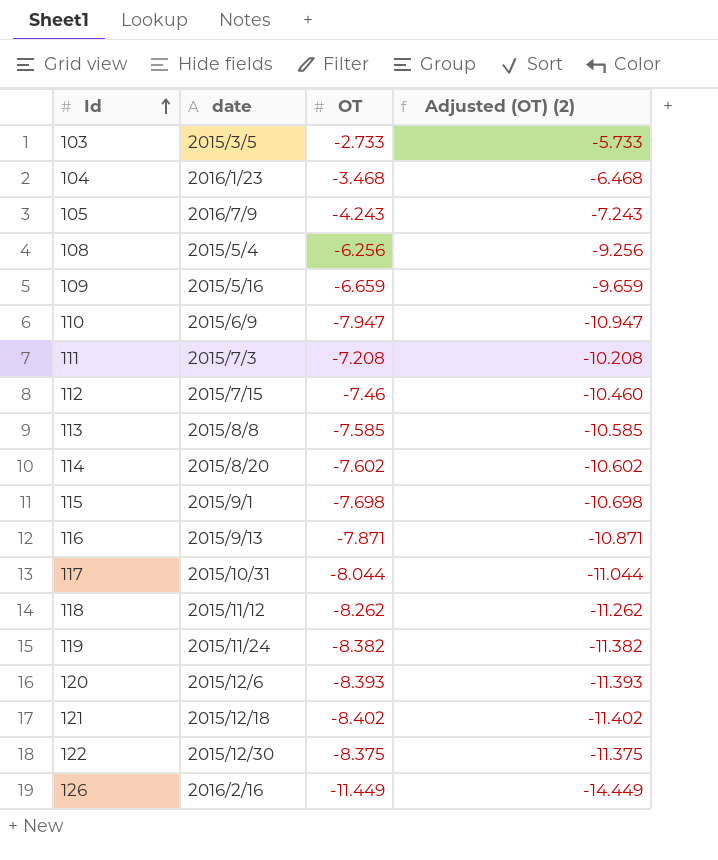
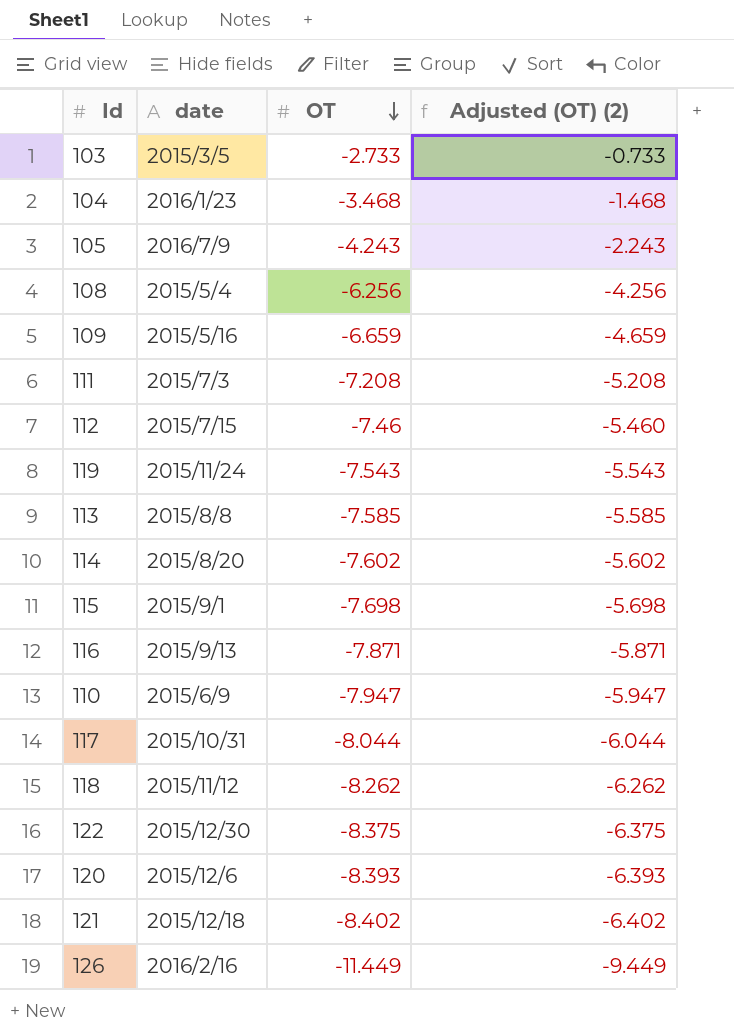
row order: Id ascending -> OT descending
column Adjusted (OT) (2) | formula: [OT] - 3 -> [OT] + 2
119 | OT: -8.382 -> -7.543

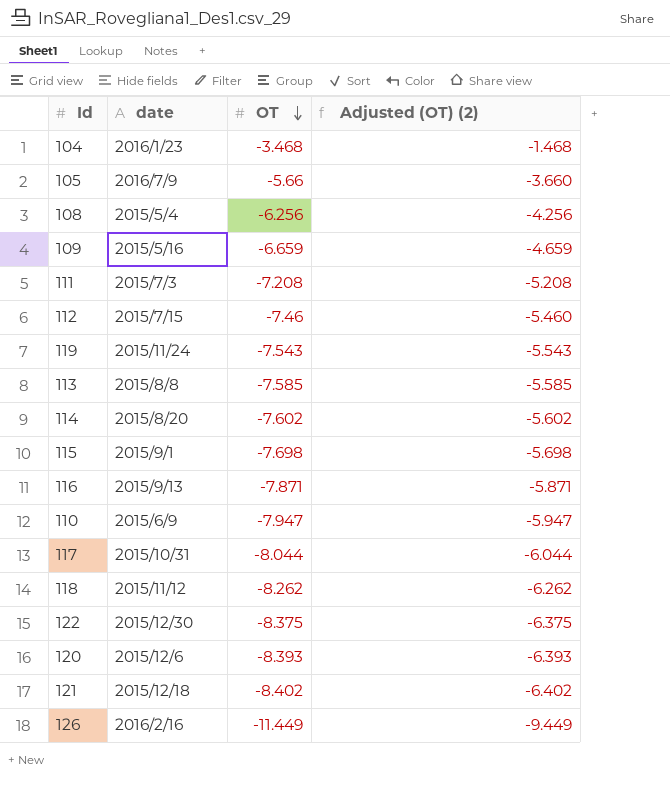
row 103: 2015/3/5 | -2.733 | -0.733 -> none
105 | OT: -4.243 -> -5.66
105 | Adjusted (OT) (2): -2.243 -> -3.660

